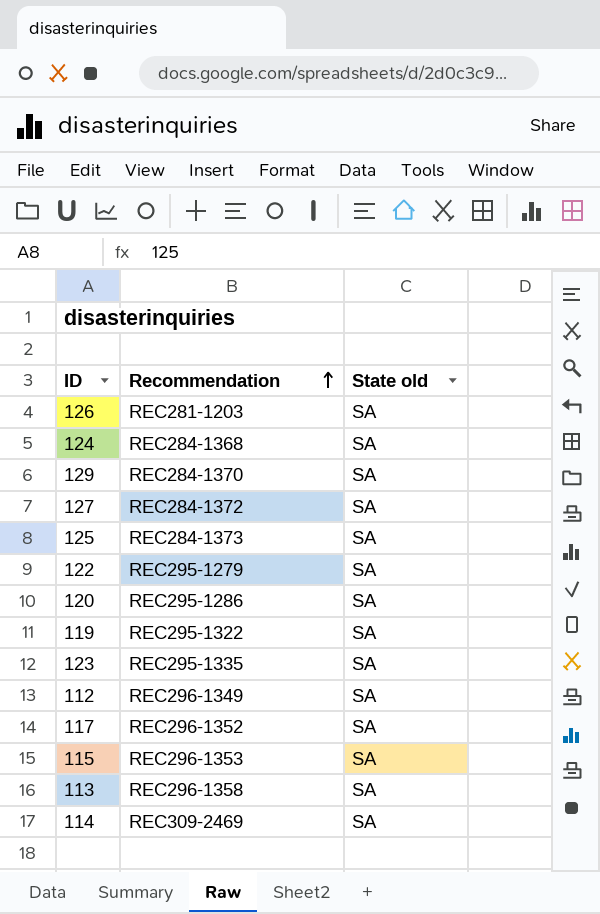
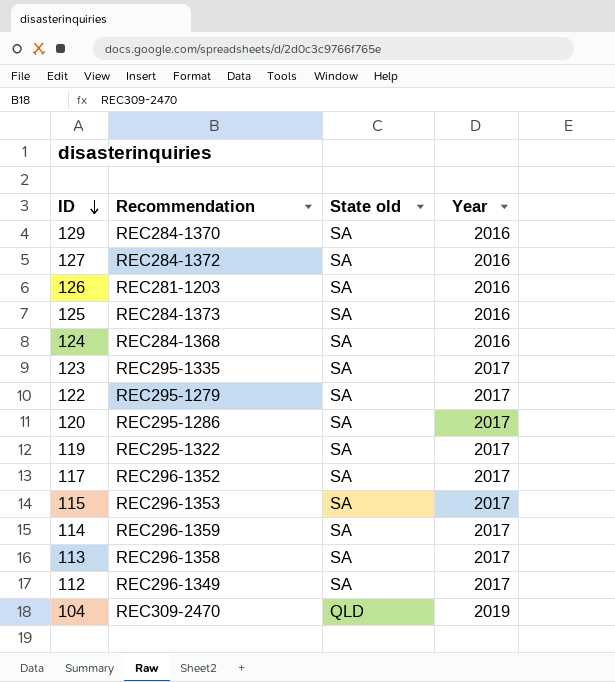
row order: Recommendation ascending -> ID descending
column Year | position: none -> 4
114 | Recommendation: REC309-2469 -> REC296-1359
row 104: none -> REC309-2470 | QLD | 2019

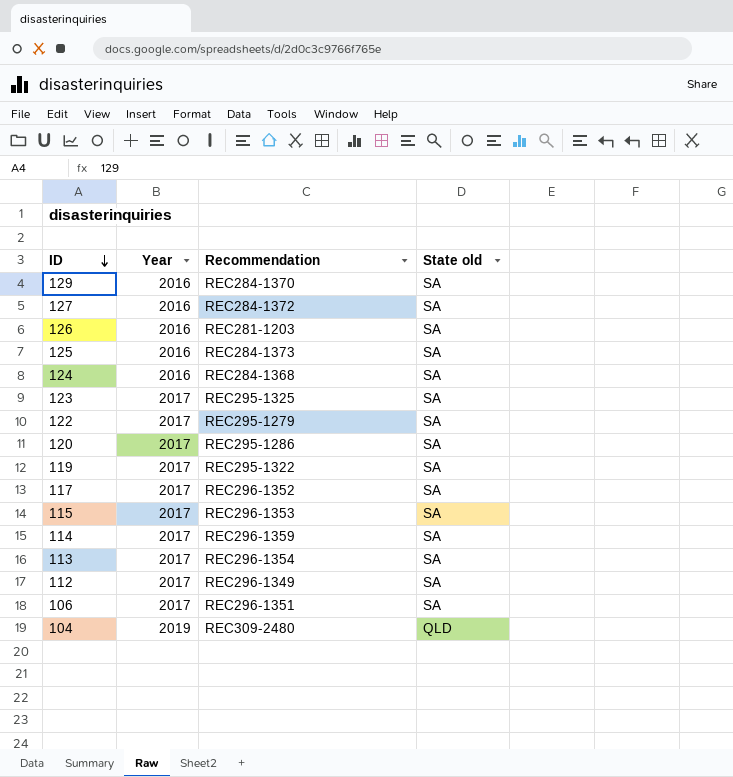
column Year | position: 4 -> 2
123 | Recommendation: REC295-1335 -> REC295-1325
113 | Recommendation: REC296-1358 -> REC296-1354
row 106: none -> 2017 | REC296-1351 | SA
104 | Recommendation: REC309-2470 -> REC309-2480

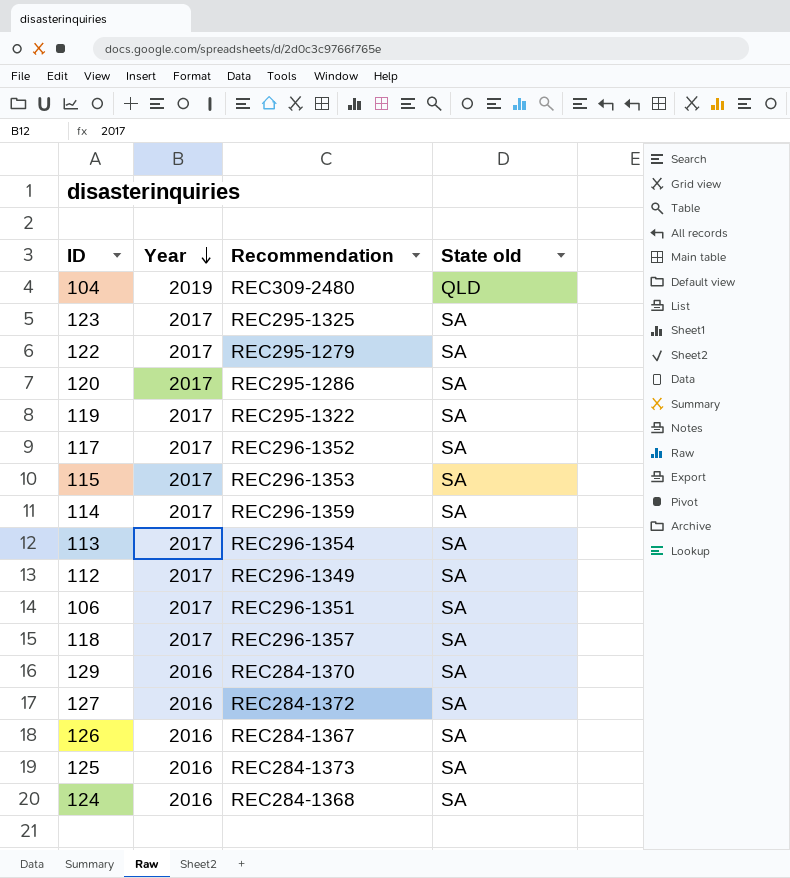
row order: ID descending -> Year descending
row 118: none -> 2017 | REC296-1357 | SA
126 | Recommendation: REC281-1203 -> REC284-1367

